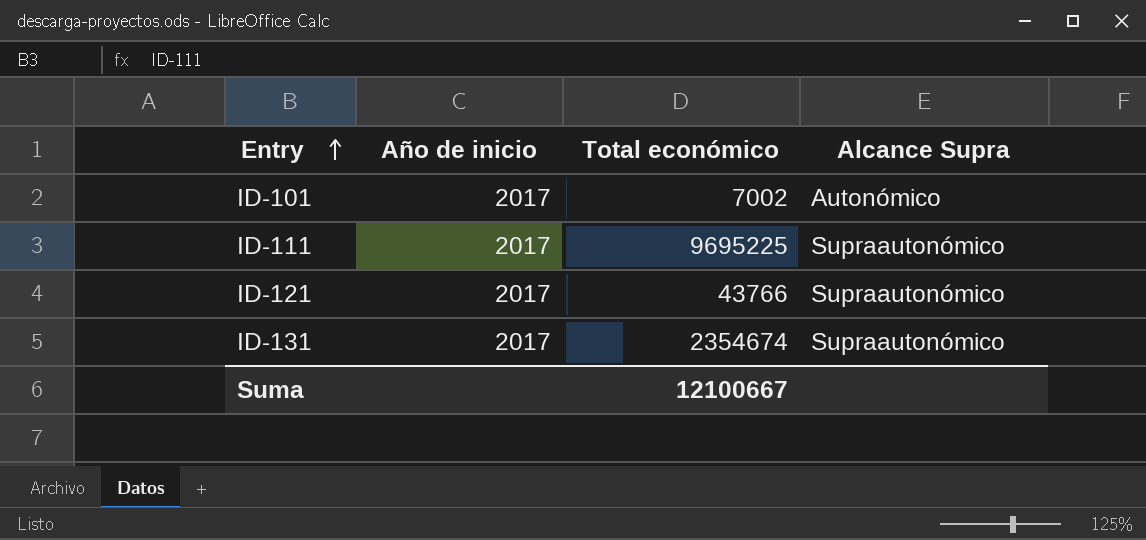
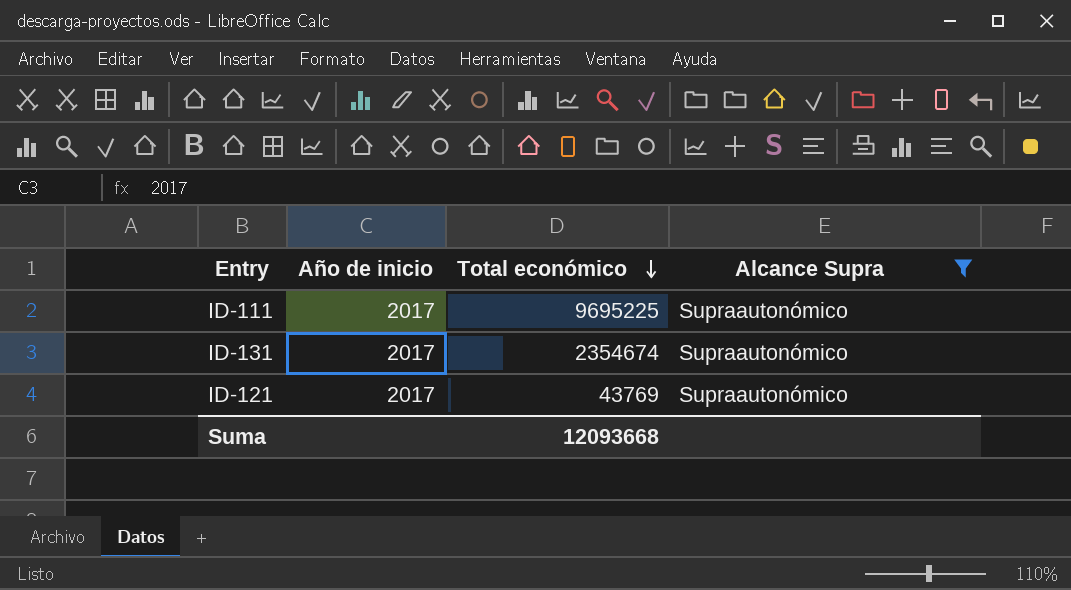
filter: none -> Alcance Supra = Supraautonómico
row order: Entry ascending -> Total económico descending
ID-121 | Total económico: 43766 -> 43769
Suma | Total económico: 12100667 -> 12093668

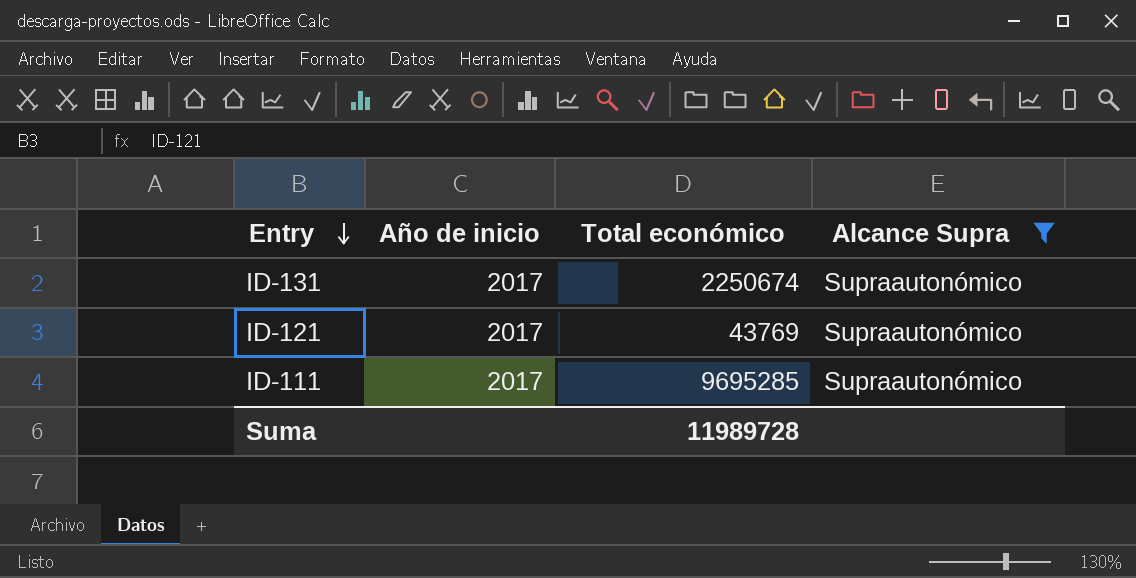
row order: Total económico descending -> Entry descending
ID-131 | Total económico: 2354674 -> 2250674
ID-111 | Total económico: 9695225 -> 9695285
Suma | Total económico: 12093668 -> 11989728

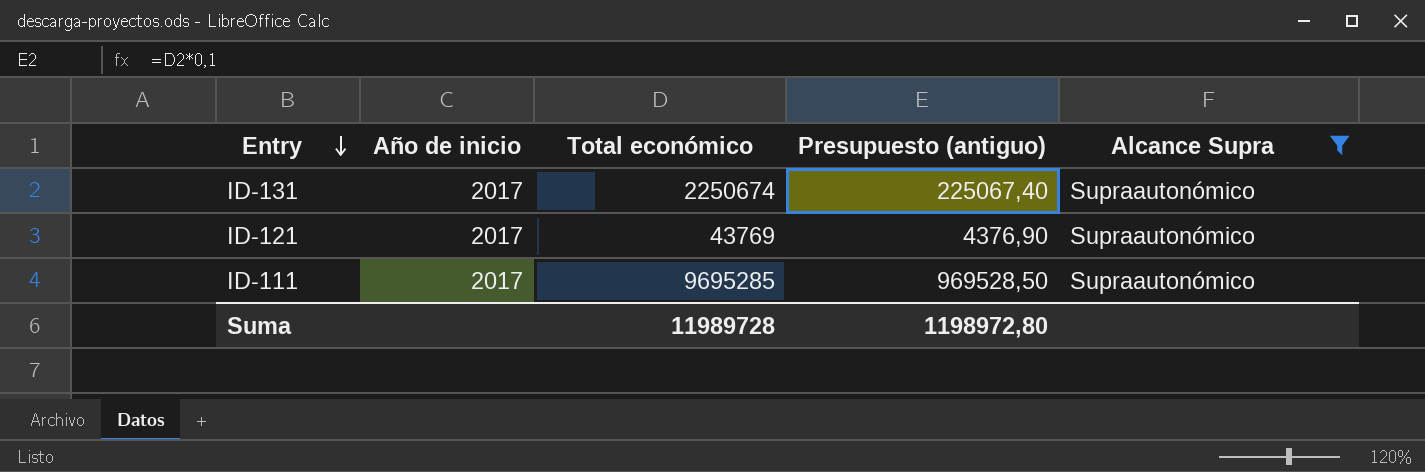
column Presupuesto (antiguo) | formula: none -> [Total económico] * 0,1

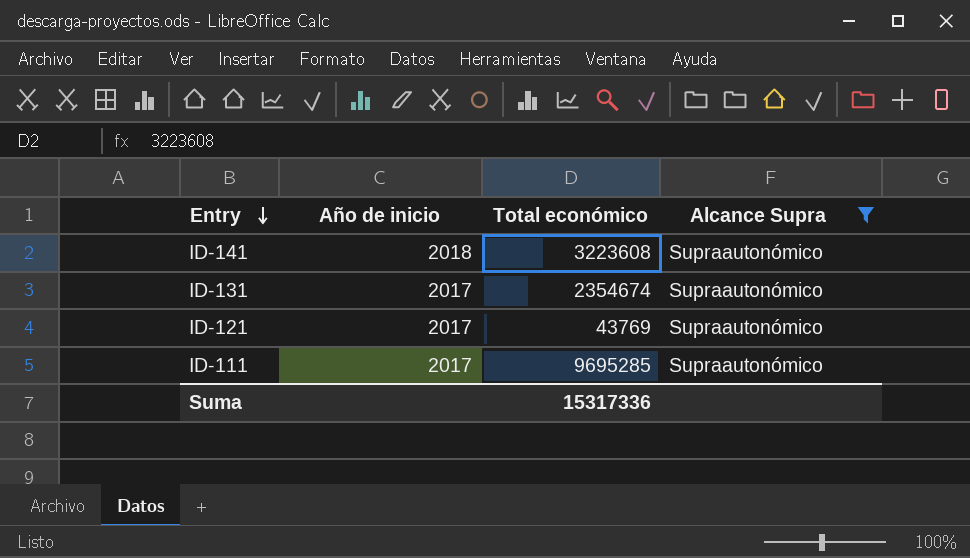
column Presupuesto (antiguo) | formula: [Total económico] * 0,1 -> none
row ID-141: none -> 2018 | 3223608 | Supraautonómico
ID-131 | Total económico: 2250674 -> 2354674
Suma | Total económico: 11989728 -> 15317336

